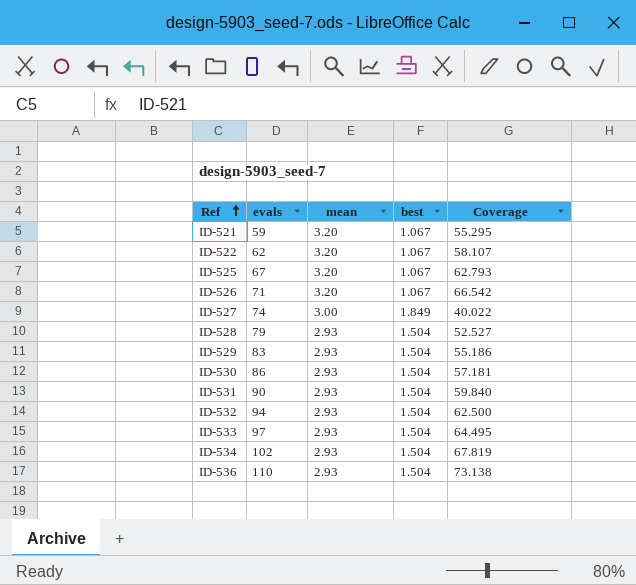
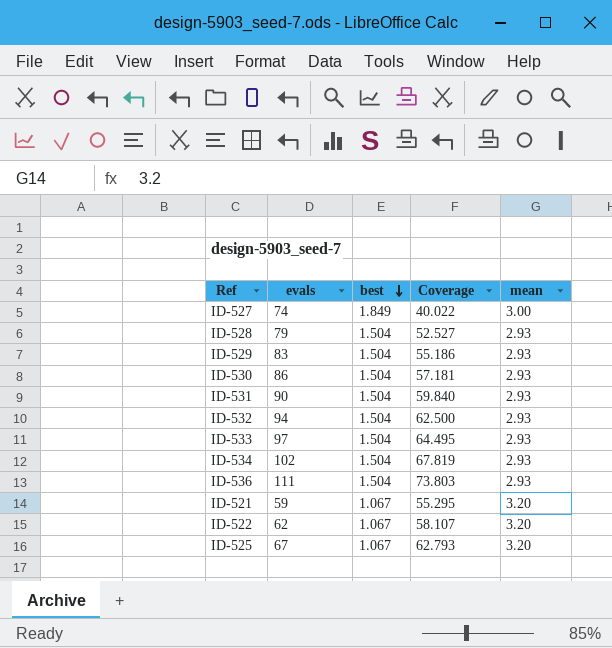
row order: Ref ascending -> best descending
column mean | position: 3 -> 5
row ID-526: 71 | 3.20 | 1.067 | 66.542 -> none
ID-536 | evals: 110 -> 111
ID-536 | Coverage: 73.138 -> 73.803

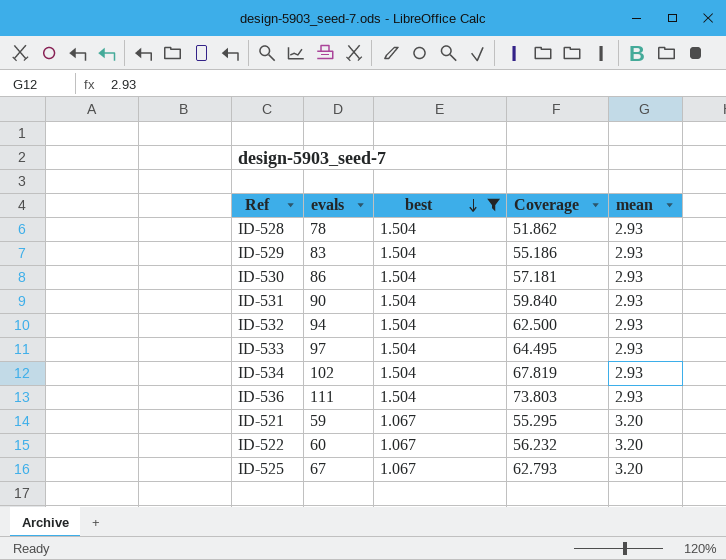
filter: none -> best != 1.849
ID-528 | evals: 79 -> 78
ID-528 | Coverage: 52.527 -> 51.862
ID-522 | evals: 62 -> 60
ID-522 | Coverage: 58.107 -> 56.232

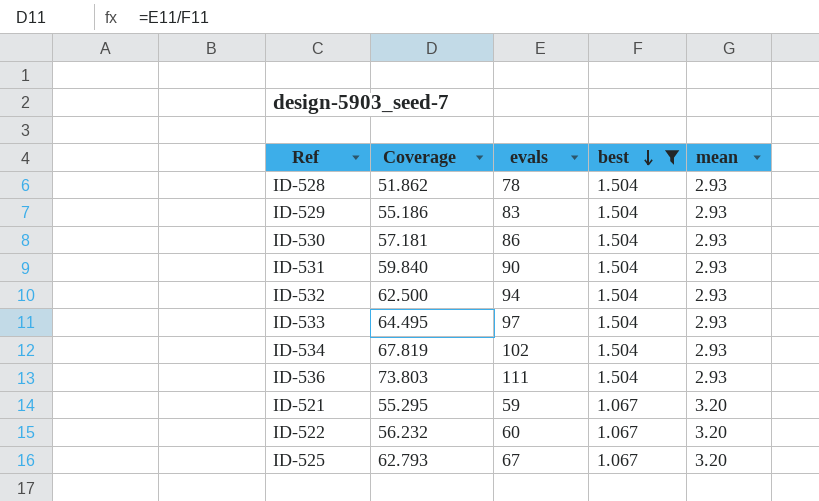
column Coverage | position: 4 -> 2

